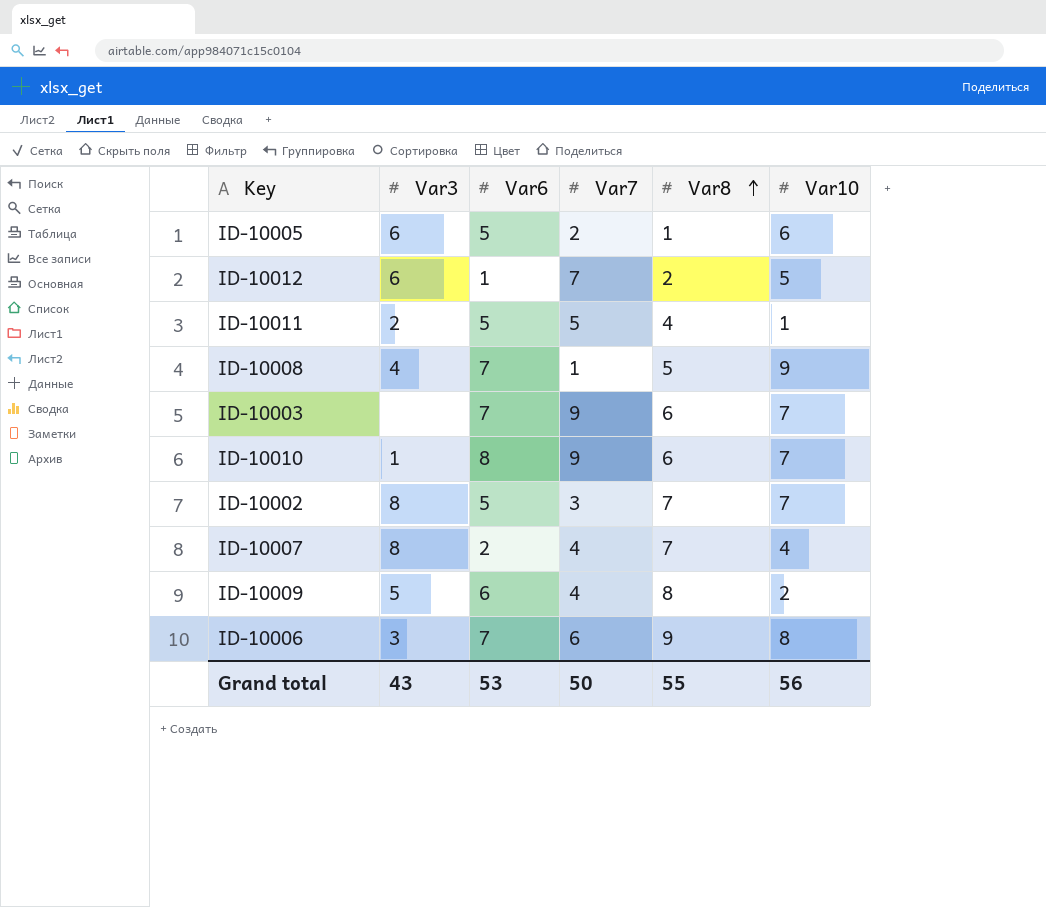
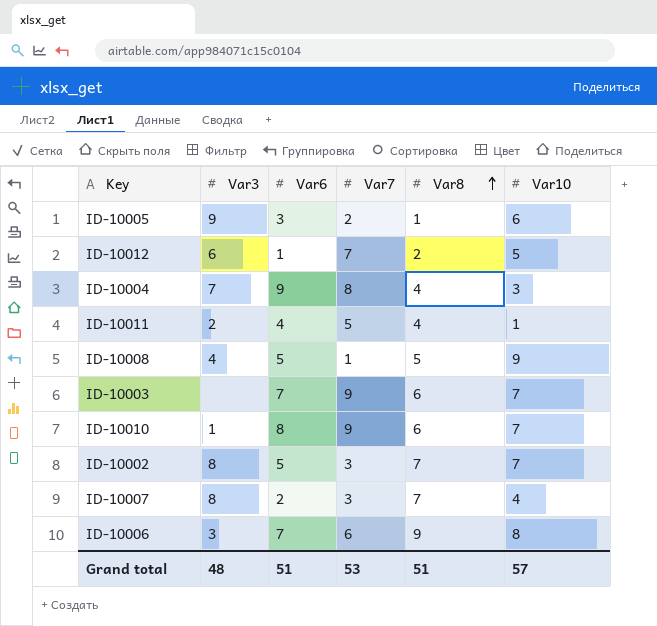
row ID-10009: 5 | 6 | 4 | 8 | 2 -> none
ID-10005 | Var3: 6 -> 9
ID-10005 | Var6: 5 -> 3
row ID-10004: none -> 7 | 9 | 8 | 4 | 3
ID-10011 | Var6: 5 -> 4
ID-10008 | Var6: 7 -> 5
ID-10007 | Var7: 4 -> 3
Grand total | Var3: 43 -> 48
Grand total | Var6: 53 -> 51
Grand total | Var7: 50 -> 53
Grand total | Var8: 55 -> 51
Grand total | Var10: 56 -> 57

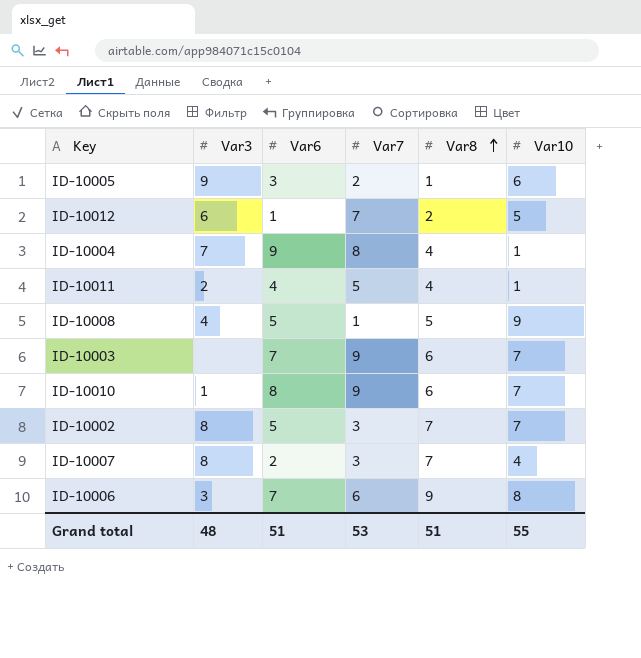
ID-10004 | Var10: 3 -> 1
Grand total | Var10: 57 -> 55

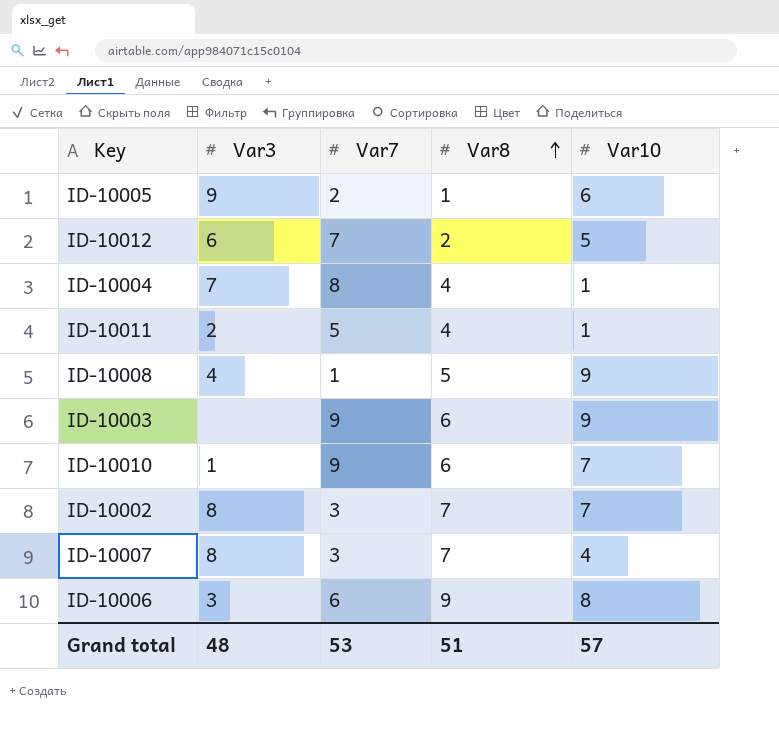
column Var6 | position: 3 -> none
ID-10003 | Var10: 7 -> 9
Grand total | Var10: 55 -> 57

